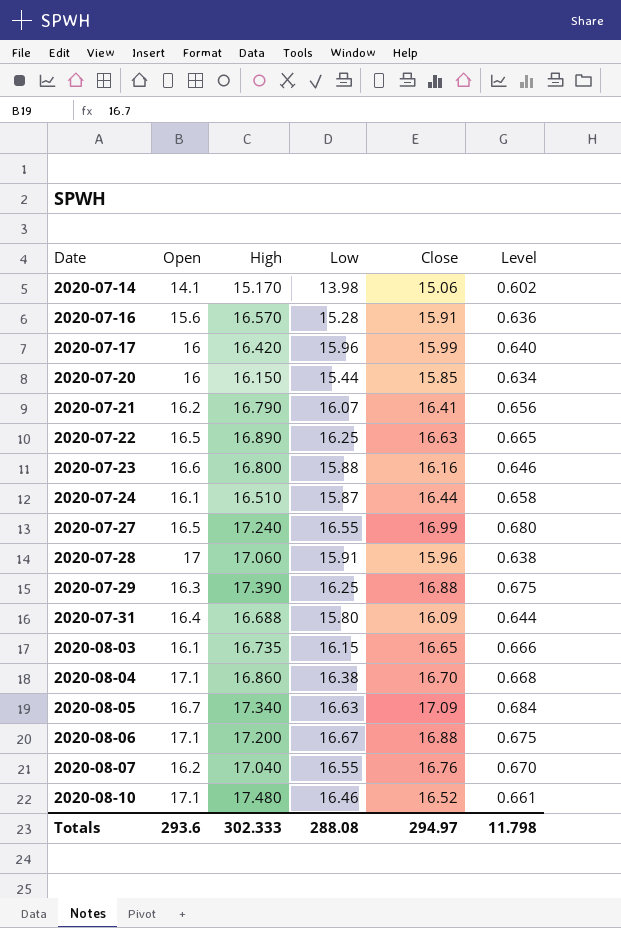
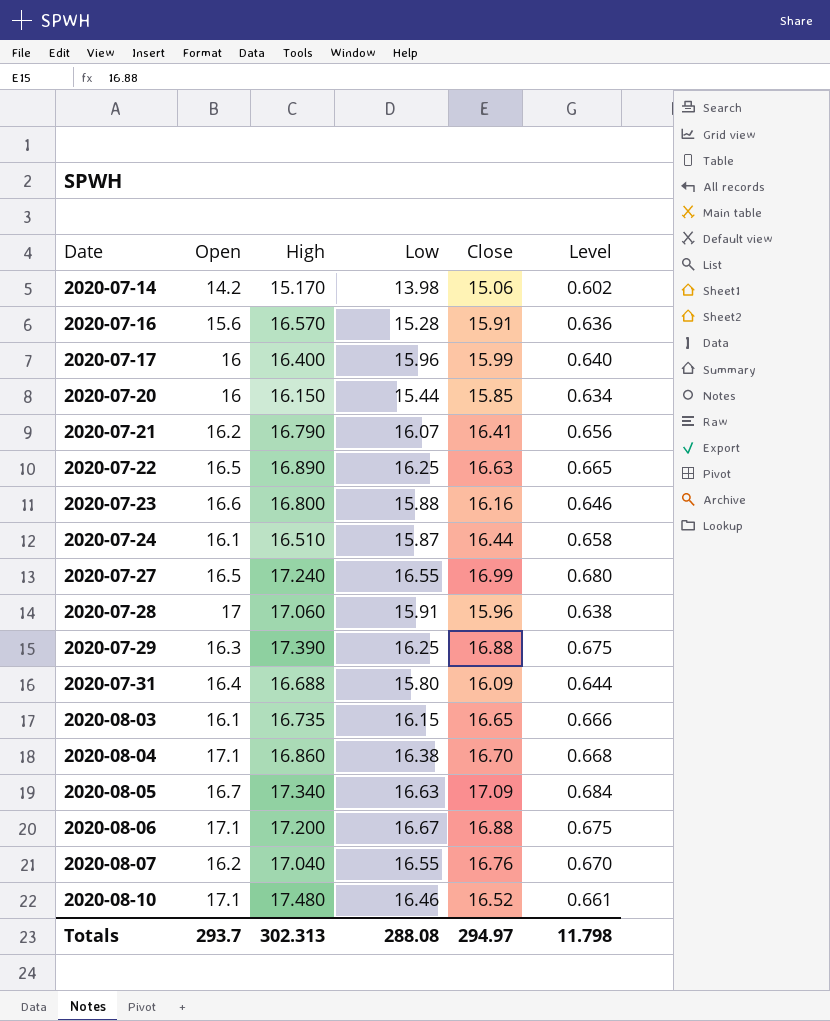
2020-07-14 | Open: 14.1 -> 14.2
2020-07-17 | High: 16.420 -> 16.400
Totals | Open: 293.6 -> 293.7
Totals | High: 302.333 -> 302.313

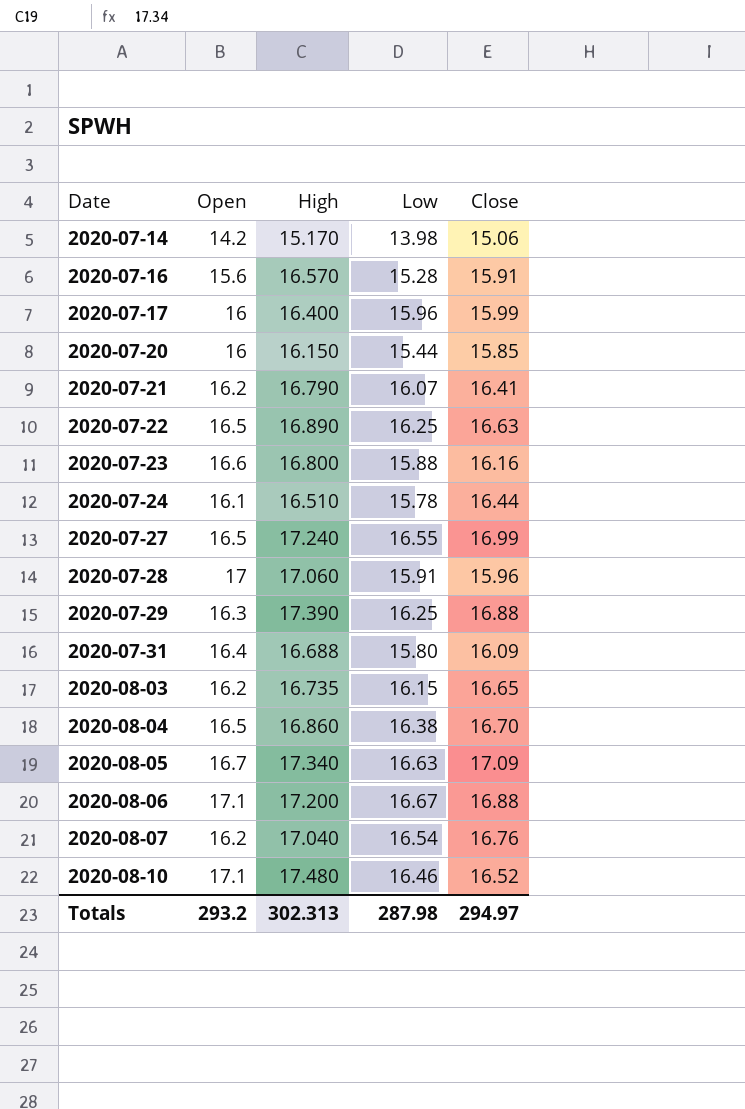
column Level | formula: [Close] * 0.04 -> none
2020-07-24 | Low: 15.87 -> 15.78
2020-08-03 | Open: 16.1 -> 16.2
2020-08-04 | Open: 17.1 -> 16.5
2020-08-07 | Low: 16.55 -> 16.54
Totals | Open: 293.7 -> 293.2
Totals | Low: 288.08 -> 287.98

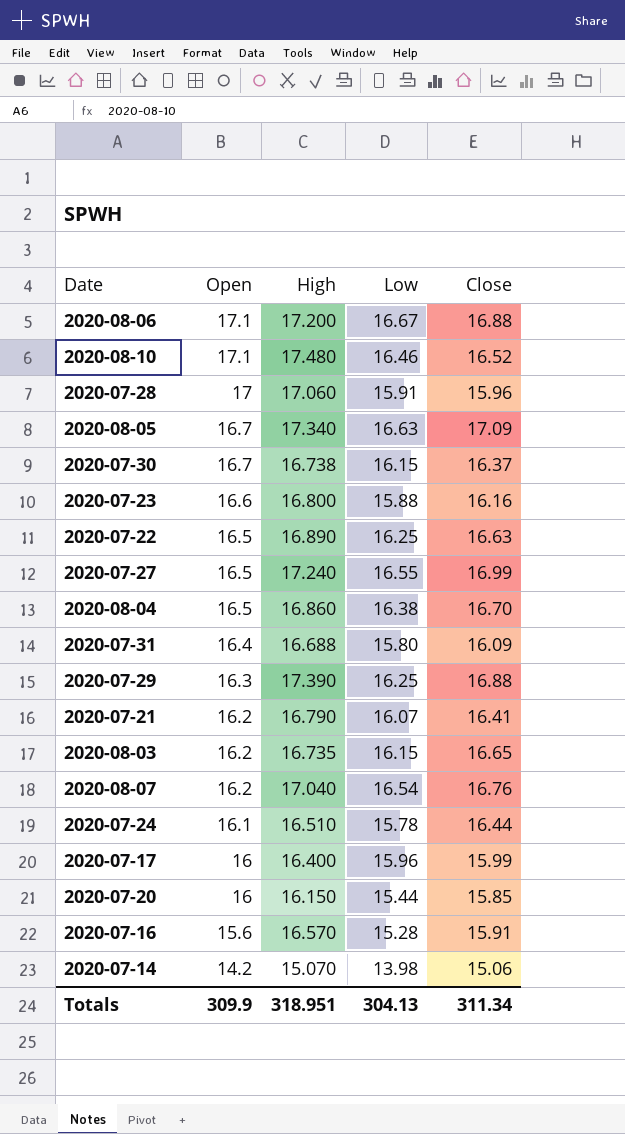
row order: Date ascending -> Open descending
row 2020-07-30: none -> 16.7 | 16.738 | 16.15 | 16.37
2020-07-14 | High: 15.170 -> 15.070
Totals | Open: 293.2 -> 309.9
Totals | High: 302.313 -> 318.951
Totals | Low: 287.98 -> 304.13
Totals | Close: 294.97 -> 311.34

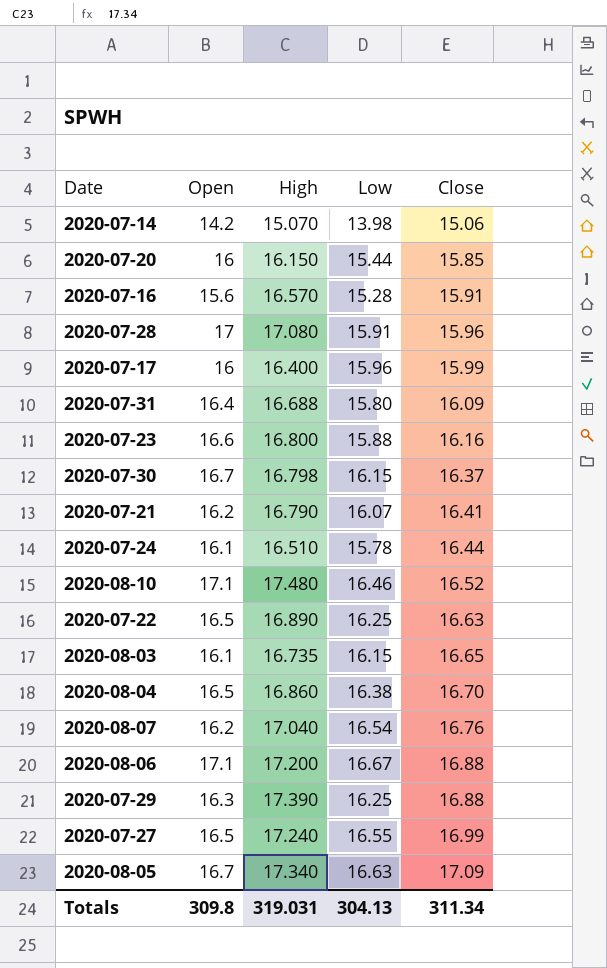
row order: Open descending -> Close ascending
2020-07-28 | High: 17.060 -> 17.080
2020-07-30 | High: 16.738 -> 16.798
2020-08-03 | Open: 16.2 -> 16.1
Totals | Open: 309.9 -> 309.8
Totals | High: 318.951 -> 319.031

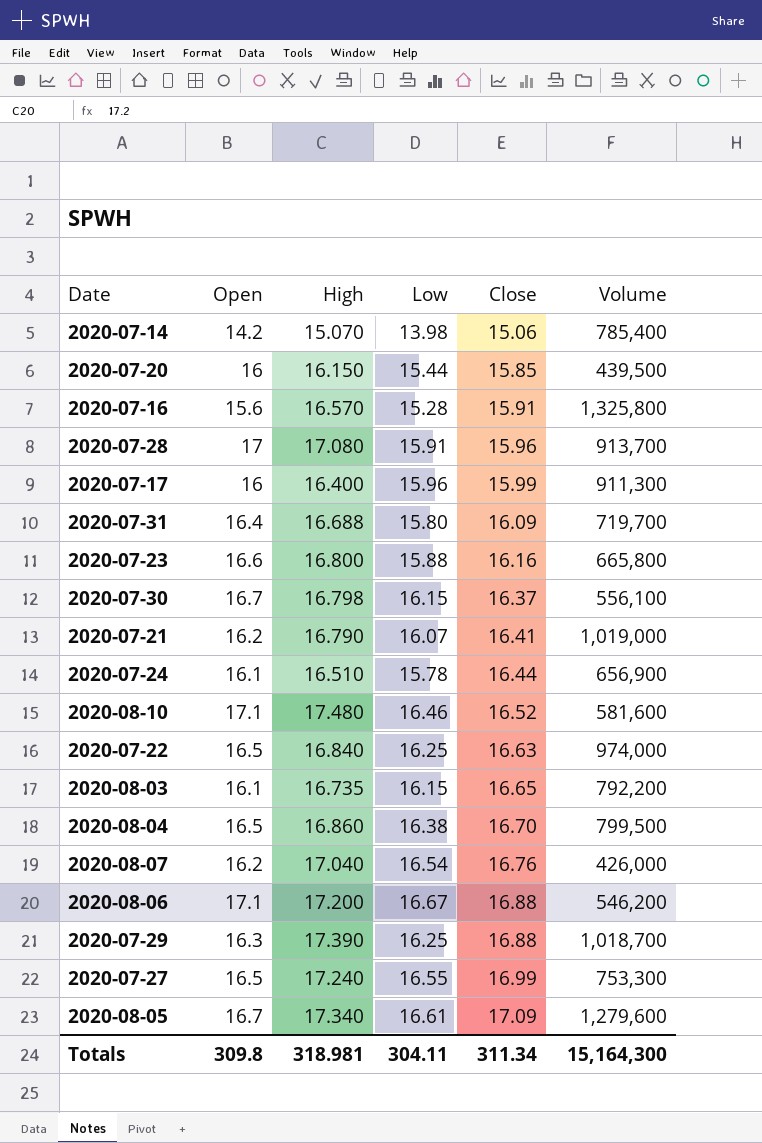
column Volume | position: none -> 6
2020-07-22 | High: 16.890 -> 16.840
2020-08-05 | Low: 16.63 -> 16.61
Totals | High: 319.031 -> 318.981
Totals | Low: 304.13 -> 304.11

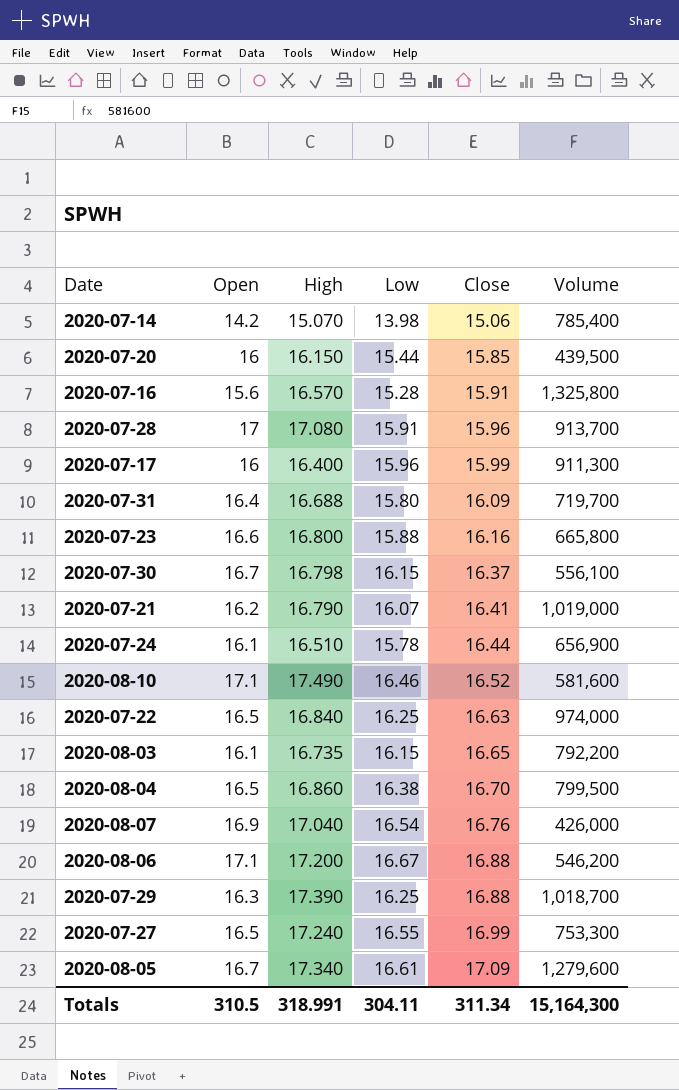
2020-08-10 | High: 17.480 -> 17.490
2020-08-07 | Open: 16.2 -> 16.9
Totals | Open: 309.8 -> 310.5
Totals | High: 318.981 -> 318.991

